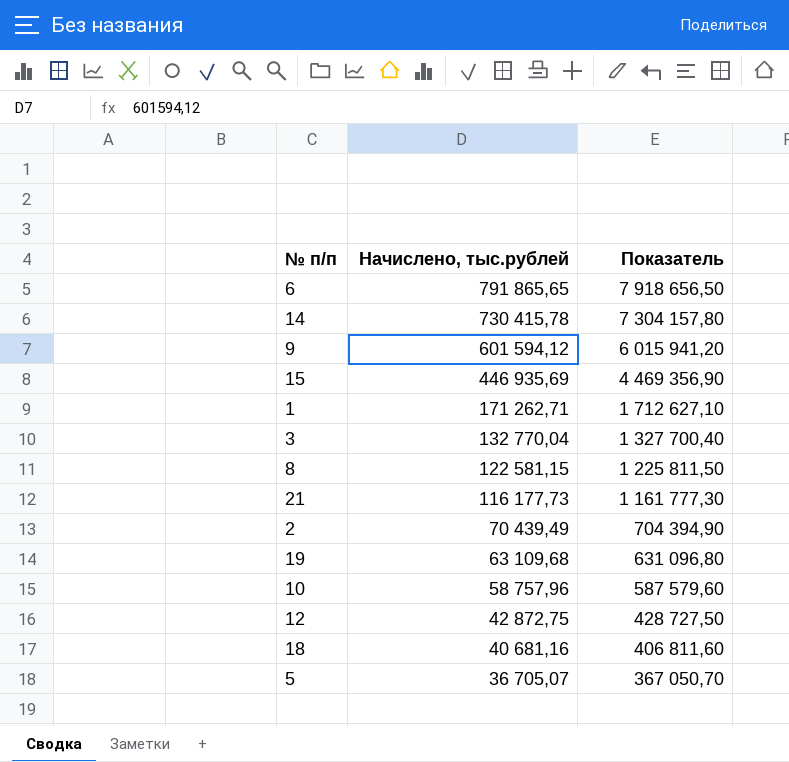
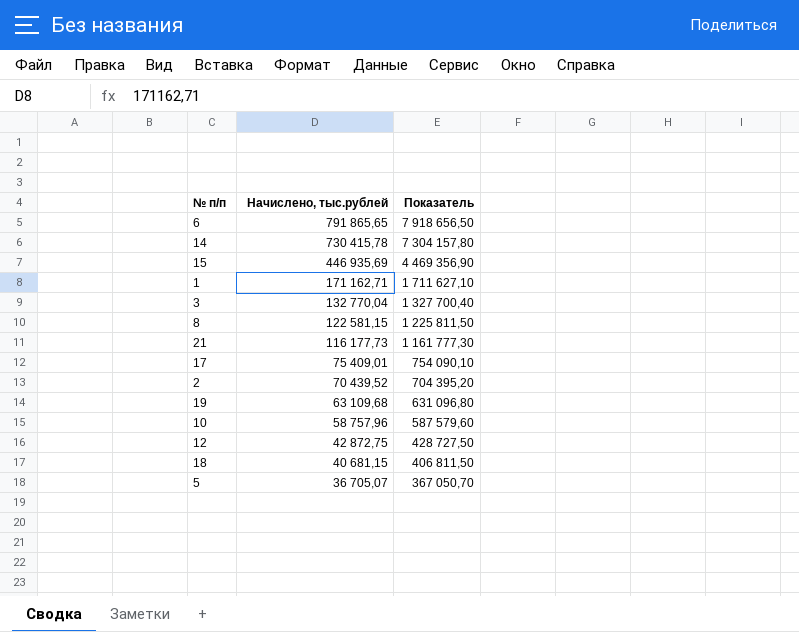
row 9: 601 594,12 | 6 015 941,20 -> none
1 | Начислено, тыс.рублей: 171 262,71 -> 171 162,71
1 | Показатель: 1 712 627,10 -> 1 711 627,10
row 17: none -> 75 409,01 | 754 090,10
2 | Начислено, тыс.рублей: 70 439,49 -> 70 439,52
2 | Показатель: 704 394,90 -> 704 395,20
18 | Начислено, тыс.рублей: 40 681,16 -> 40 681,15
18 | Показатель: 406 811,60 -> 406 811,50

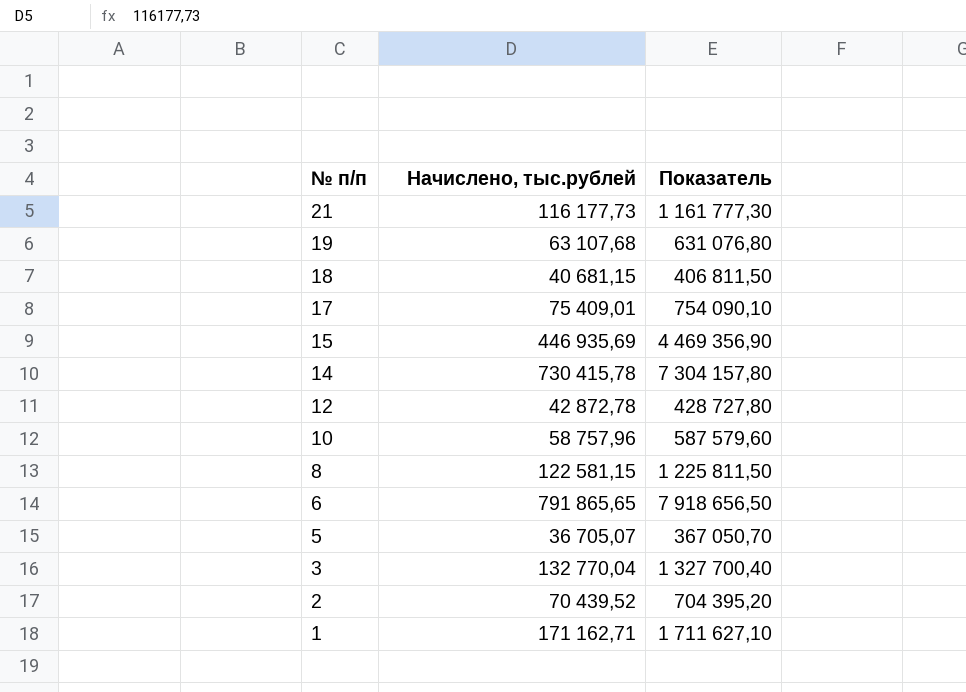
row order: Начислено, тыс.рублей descending -> № п/п descending
19 | Начислено, тыс.рублей: 63 109,68 -> 63 107,68
19 | Показатель: 631 096,80 -> 631 076,80
12 | Начислено, тыс.рублей: 42 872,75 -> 42 872,78
12 | Показатель: 428 727,50 -> 428 727,80

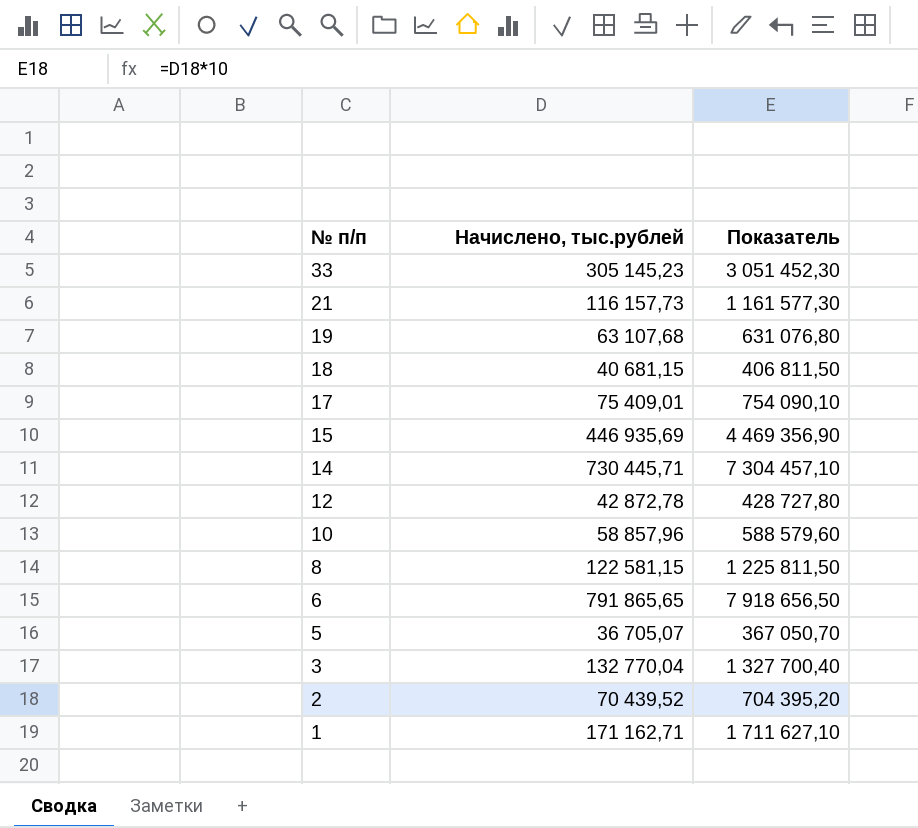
row 33: none -> 305 145,23 | 3 051 452,30
21 | Начислено, тыс.рублей: 116 177,73 -> 116 157,73
21 | Показатель: 1 161 777,30 -> 1 161 577,30
14 | Начислено, тыс.рублей: 730 415,78 -> 730 445,71
14 | Показатель: 7 304 157,80 -> 7 304 457,10
10 | Начислено, тыс.рублей: 58 757,96 -> 58 857,96
10 | Показатель: 587 579,60 -> 588 579,60

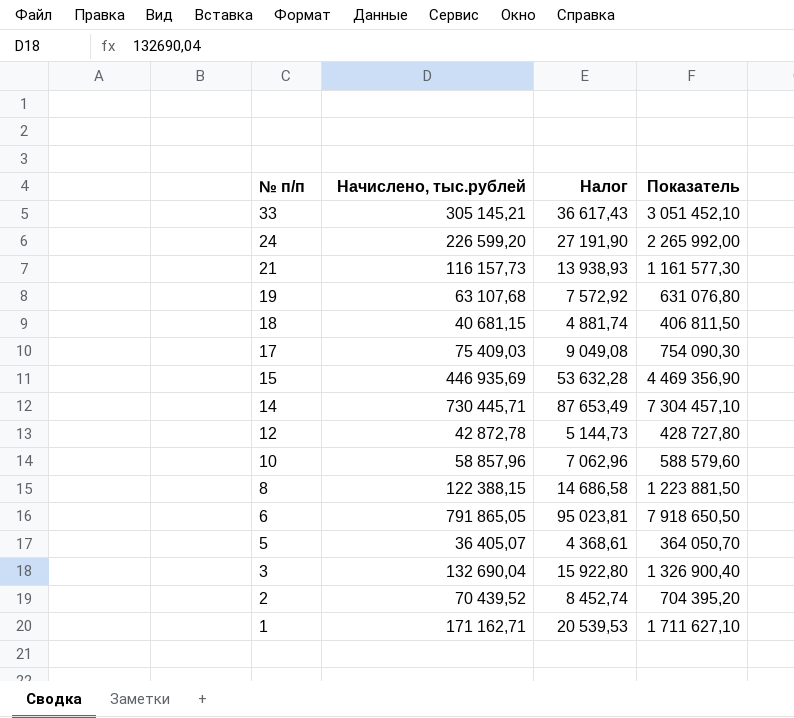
column Налог | formula: none -> [Начислено, тыс.рублей] * 0,12
33 | Начислено, тыс.рублей: 305 145,23 -> 305 145,21
33 | Показатель: 3 051 452,30 -> 3 051 452,10
row 24: none -> 226 599,20 | 27 191,90 | 2 265 992,00
17 | Начислено, тыс.рублей: 75 409,01 -> 75 409,03
17 | Показатель: 754 090,10 -> 754 090,30
8 | Начислено, тыс.рублей: 122 581,15 -> 122 388,15
8 | Показатель: 1 225 811,50 -> 1 223 881,50
6 | Начислено, тыс.рублей: 791 865,65 -> 791 865,05
6 | Показатель: 7 918 656,50 -> 7 918 650,50
5 | Начислено, тыс.рублей: 36 705,07 -> 36 405,07
5 | Показатель: 367 050,70 -> 364 050,70
3 | Начислено, тыс.рублей: 132 770,04 -> 132 690,04
3 | Показатель: 1 327 700,40 -> 1 326 900,40

